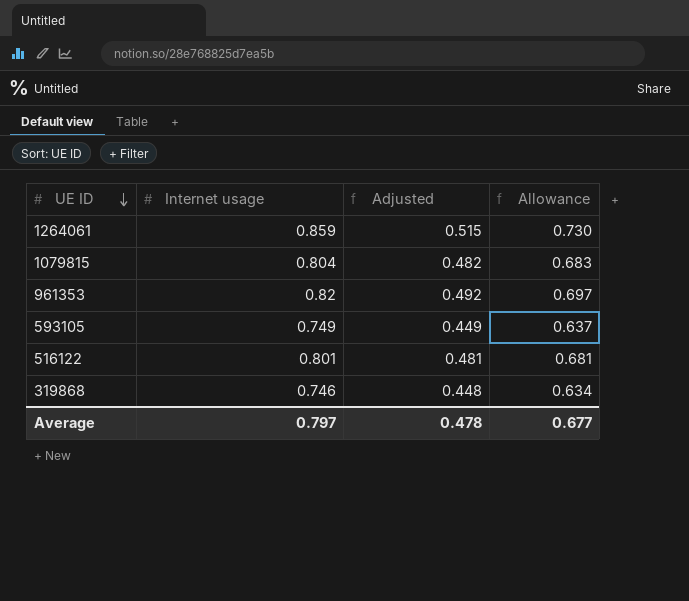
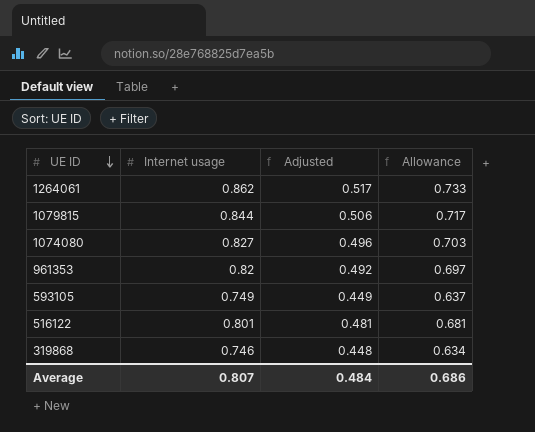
1264061 | Internet usage: 0.859 -> 0.862
1264061 | Adjusted: 0.515 -> 0.517
1264061 | Allowance: 0.730 -> 0.733
1079815 | Internet usage: 0.804 -> 0.844
1079815 | Adjusted: 0.482 -> 0.506
1079815 | Allowance: 0.683 -> 0.717
row 1074080: none -> 0.827 | 0.496 | 0.703
Average | Internet usage: 0.797 -> 0.807
Average | Adjusted: 0.478 -> 0.484
Average | Allowance: 0.677 -> 0.686

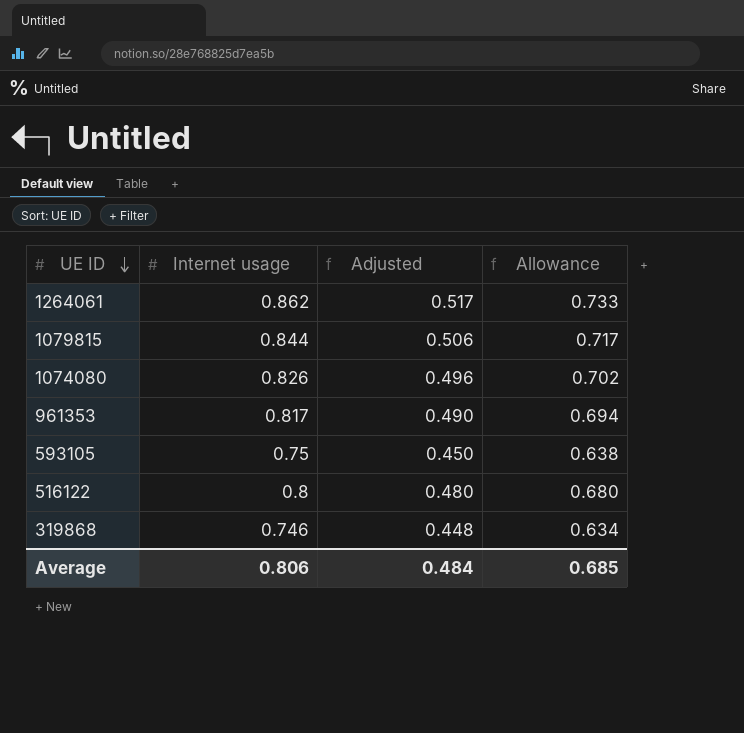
1074080 | Internet usage: 0.827 -> 0.826
1074080 | Allowance: 0.703 -> 0.702
961353 | Internet usage: 0.82 -> 0.817
961353 | Adjusted: 0.492 -> 0.490
961353 | Allowance: 0.697 -> 0.694
593105 | Internet usage: 0.749 -> 0.75
593105 | Adjusted: 0.449 -> 0.450
593105 | Allowance: 0.637 -> 0.638
516122 | Internet usage: 0.801 -> 0.8
516122 | Adjusted: 0.481 -> 0.480
516122 | Allowance: 0.681 -> 0.680
Average | Internet usage: 0.807 -> 0.806
Average | Allowance: 0.686 -> 0.685

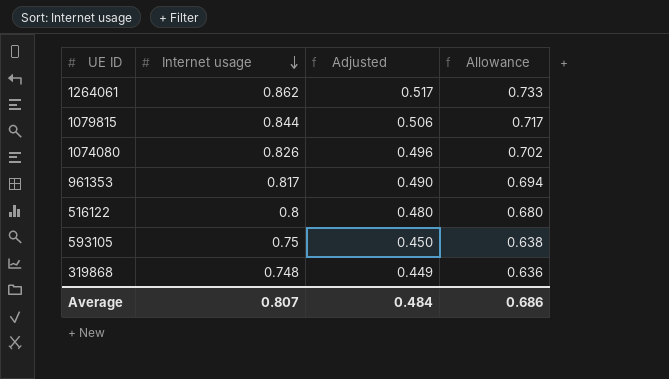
row order: UE ID descending -> Internet usage descending
319868 | Internet usage: 0.746 -> 0.748
319868 | Adjusted: 0.448 -> 0.449
319868 | Allowance: 0.634 -> 0.636
Average | Internet usage: 0.806 -> 0.807
Average | Allowance: 0.685 -> 0.686

